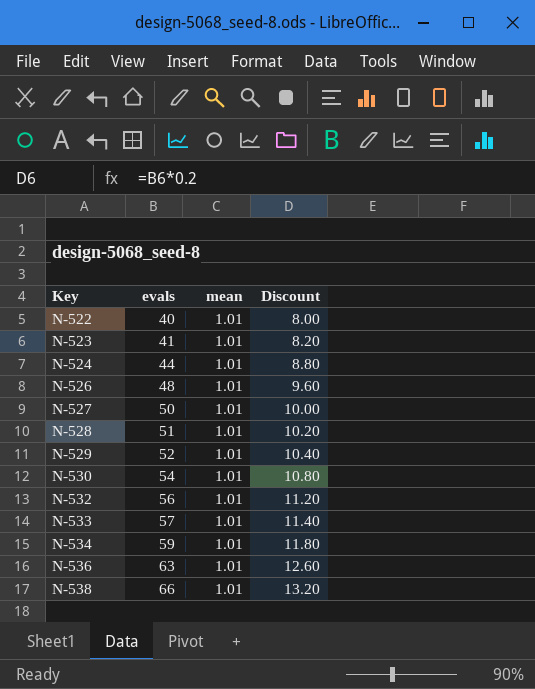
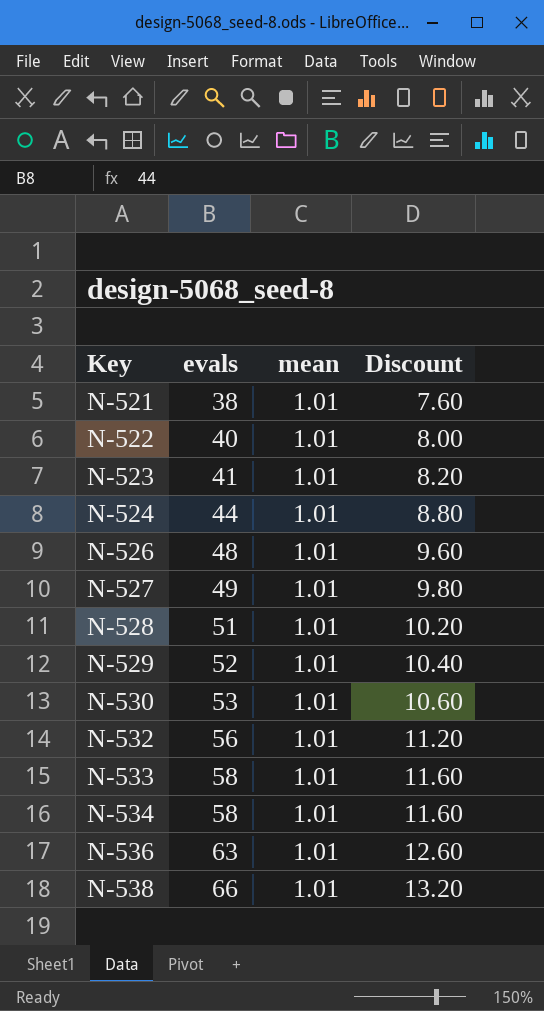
row N-521: none -> 38 | 1.01 | 7.60
N-527 | evals: 50 -> 49
N-527 | Discount: 10.00 -> 9.80
N-530 | evals: 54 -> 53
N-530 | Discount: 10.80 -> 10.60
N-533 | evals: 57 -> 58
N-533 | Discount: 11.40 -> 11.60
N-534 | evals: 59 -> 58
N-534 | Discount: 11.80 -> 11.60

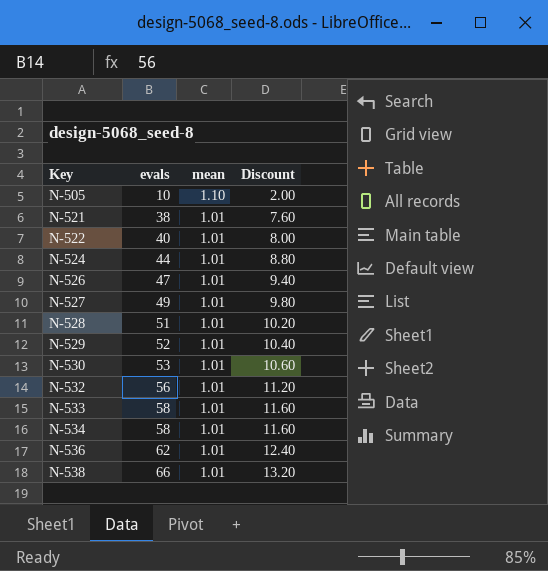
row N-523: 41 | 1.01 | 8.20 -> none
row N-505: none -> 10 | 1.10 | 2.00
N-526 | evals: 48 -> 47
N-526 | Discount: 9.60 -> 9.40
N-536 | evals: 63 -> 62
N-536 | Discount: 12.60 -> 12.40

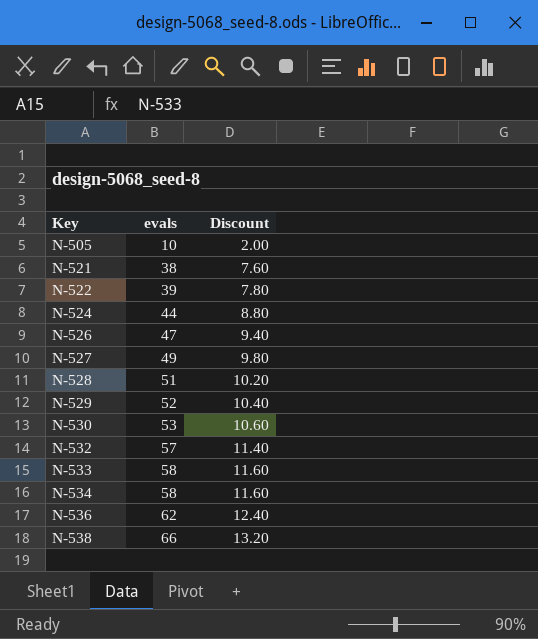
column mean | position: 3 -> none
N-522 | evals: 40 -> 39
N-522 | Discount: 8.00 -> 7.80
N-532 | evals: 56 -> 57
N-532 | Discount: 11.20 -> 11.40

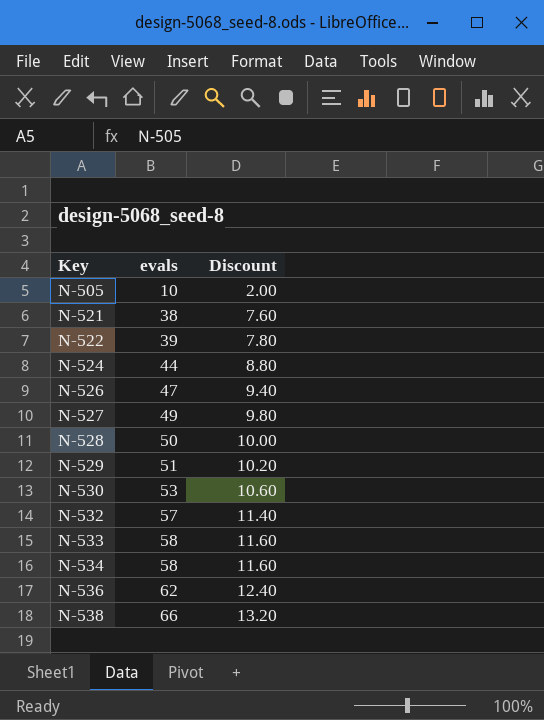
N-528 | evals: 51 -> 50
N-528 | Discount: 10.20 -> 10.00
N-529 | evals: 52 -> 51
N-529 | Discount: 10.40 -> 10.20

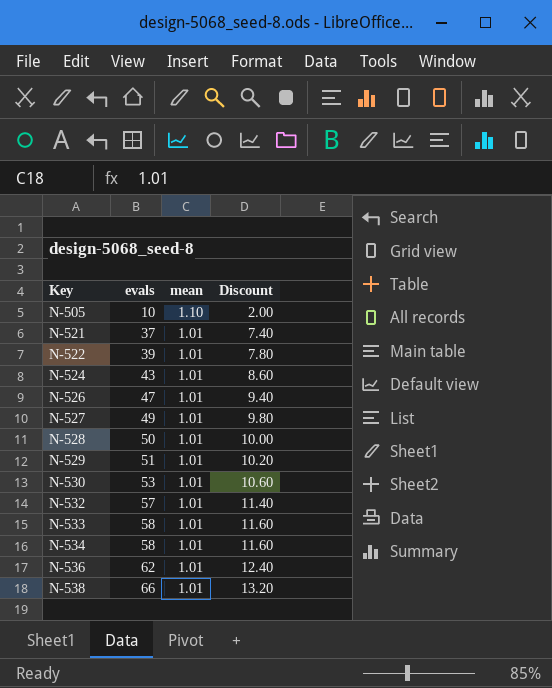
column mean | position: none -> 3
N-521 | evals: 38 -> 37
N-521 | Discount: 7.60 -> 7.40
N-524 | evals: 44 -> 43
N-524 | Discount: 8.80 -> 8.60

